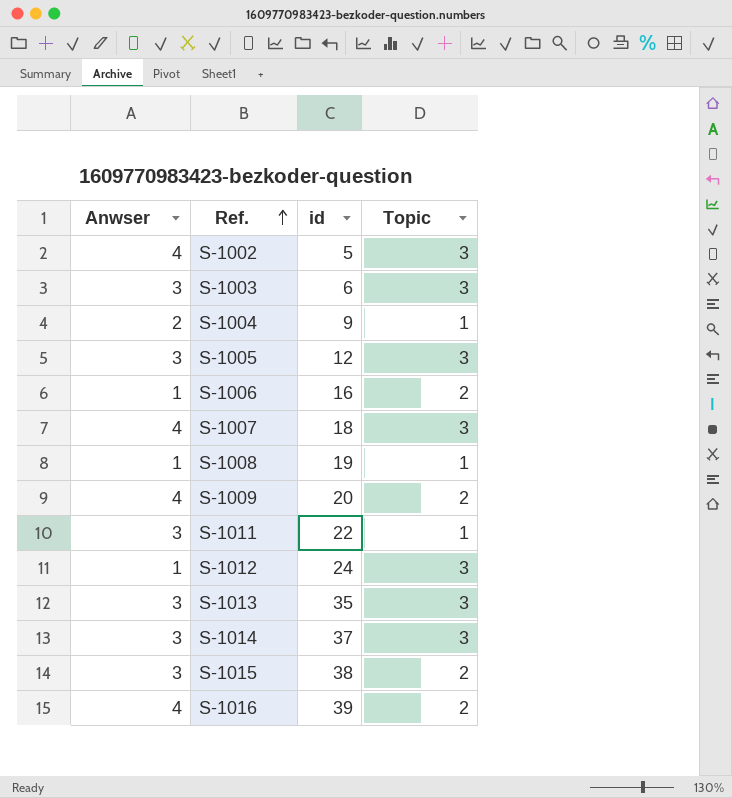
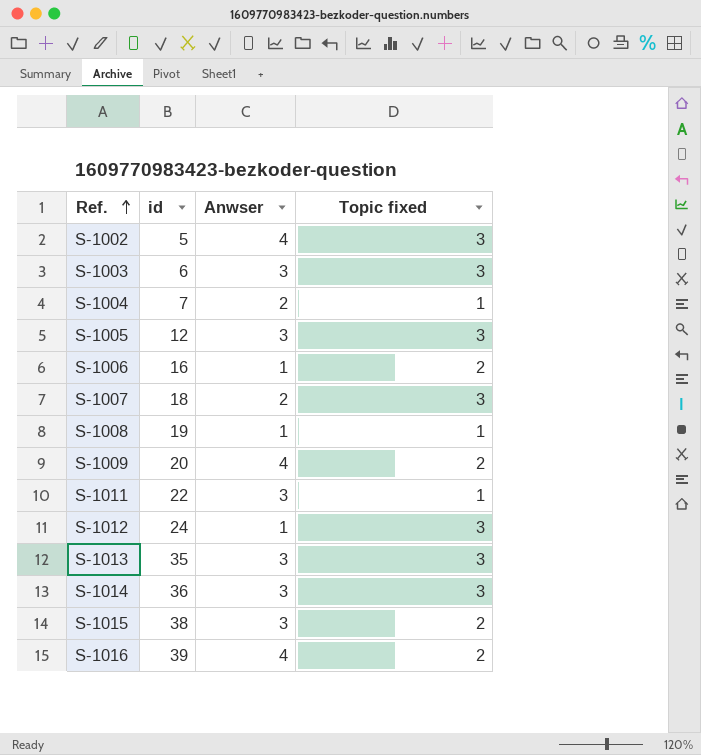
column Anwser | position: 1 -> 3
column name: Topic -> Topic fixed
S-1004 | id: 9 -> 7
S-1007 | Anwser: 4 -> 2
S-1014 | id: 37 -> 36

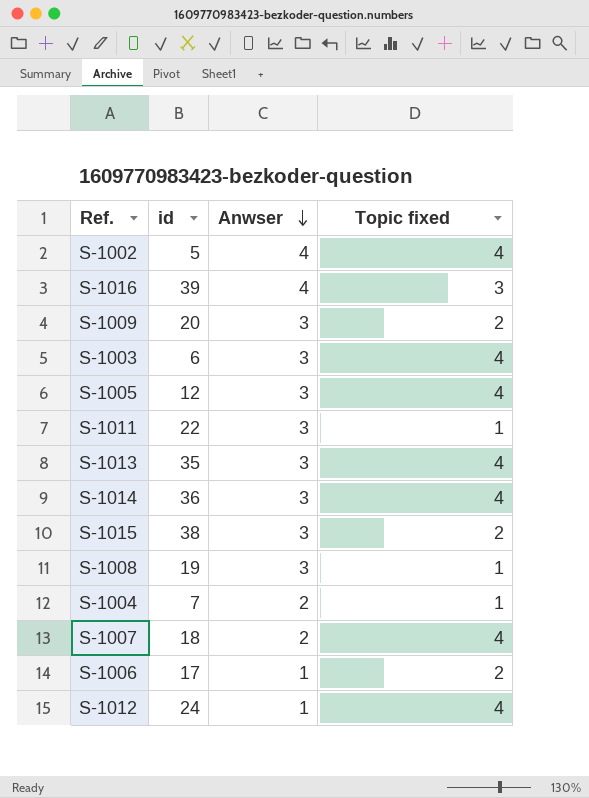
row order: Ref. ascending -> Anwser descending
S-1002 | Topic fixed: 3 -> 4
S-1016 | Topic fixed: 2 -> 3
S-1009 | Anwser: 4 -> 3
S-1003 | Topic fixed: 3 -> 4
S-1005 | Topic fixed: 3 -> 4
S-1013 | Topic fixed: 3 -> 4
S-1014 | Topic fixed: 3 -> 4
S-1008 | Anwser: 1 -> 3
S-1007 | Topic fixed: 3 -> 4
S-1006 | id: 16 -> 17
S-1012 | Topic fixed: 3 -> 4

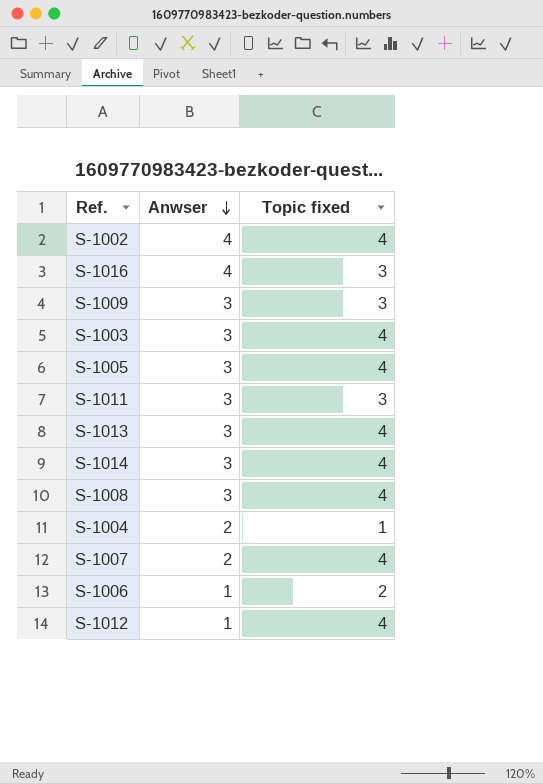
column id | position: 2 -> none
row S-1015: 38 | 3 | 2 -> none
S-1009 | Topic fixed: 2 -> 3
S-1011 | Topic fixed: 1 -> 3
S-1008 | Topic fixed: 1 -> 4

